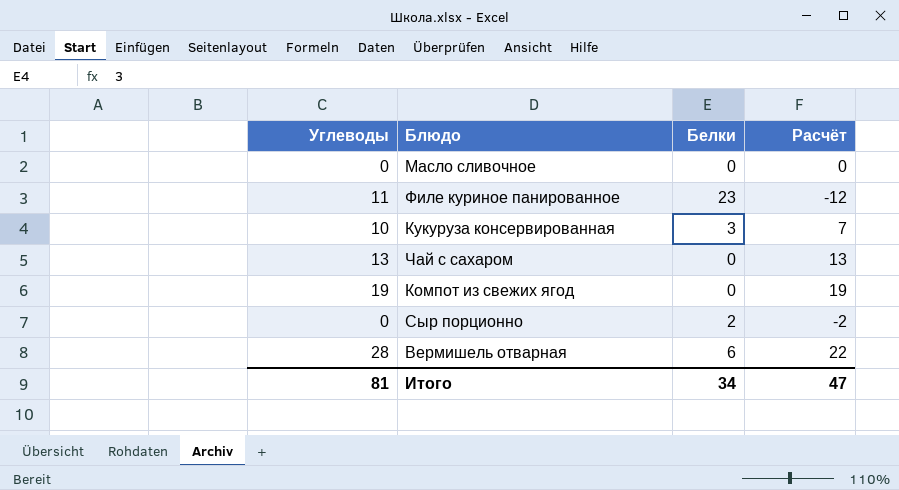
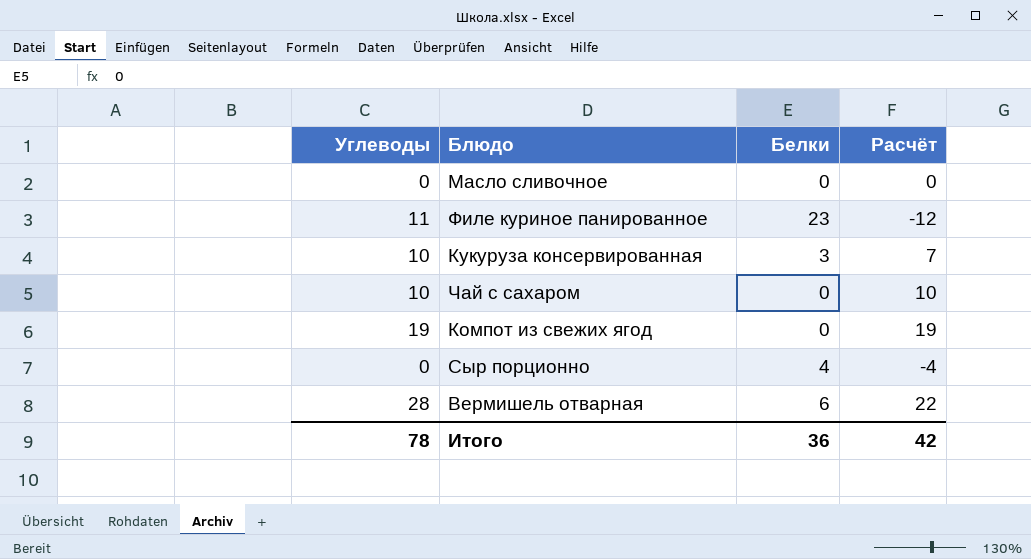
Чай с сахаром | Углеводы: 13 -> 10
Чай с сахаром | Расчёт: 13 -> 10
Сыр порционно | Белки: 2 -> 4
Сыр порционно | Расчёт: -2 -> -4
Итого | Углеводы: 81 -> 78
Итого | Белки: 34 -> 36
Итого | Расчёт: 47 -> 42

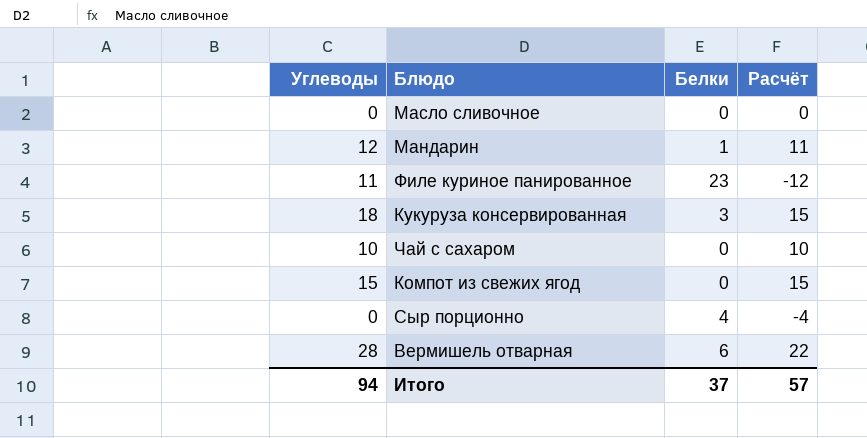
row Мандарин: none -> 12 | 1 | 11
Кукуруза консервированная | Углеводы: 10 -> 18
Кукуруза консервированная | Расчёт: 7 -> 15
Компот из свежих ягод | Углеводы: 19 -> 15
Компот из свежих ягод | Расчёт: 19 -> 15
Итого | Углеводы: 78 -> 94
Итого | Белки: 36 -> 37
Итого | Расчёт: 42 -> 57

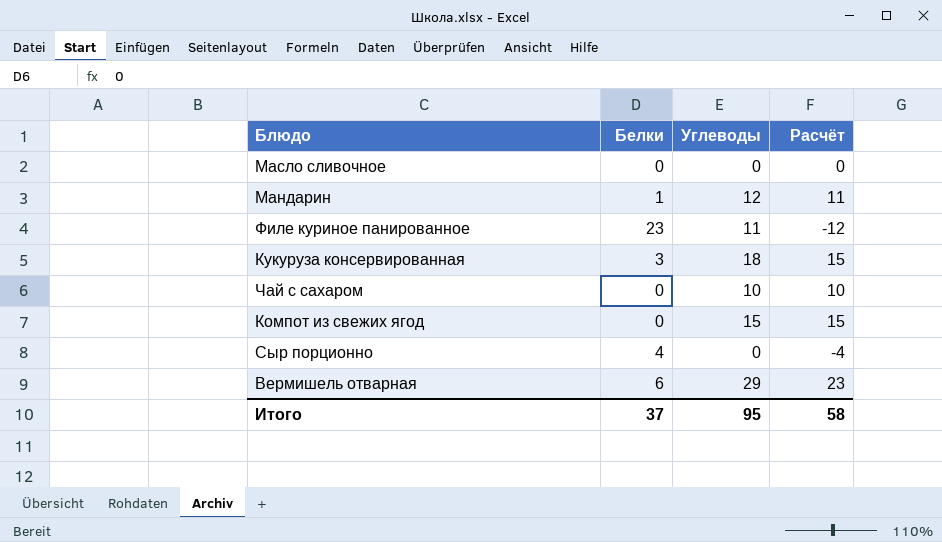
column Углеводы | position: 1 -> 3
Вермишель отварная | Углеводы: 28 -> 29
Вермишель отварная | Расчёт: 22 -> 23
Итого | Углеводы: 94 -> 95
Итого | Расчёт: 57 -> 58

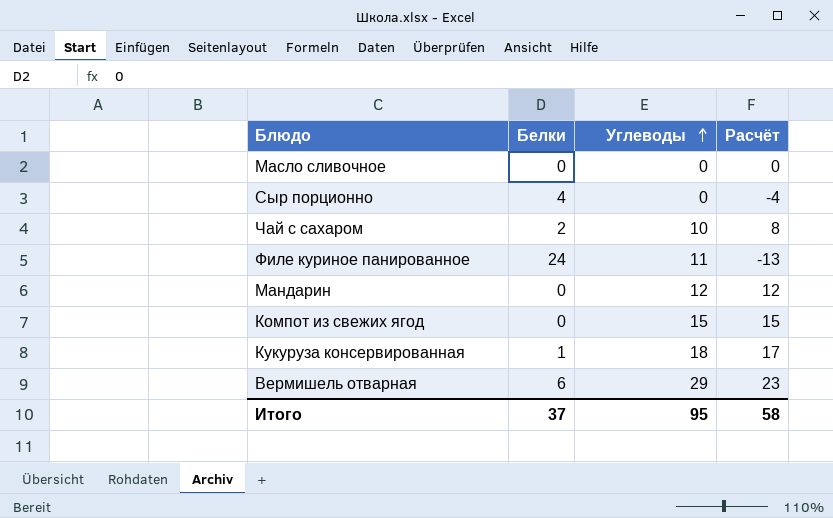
row order: none -> Углеводы ascending
Чай с сахаром | Белки: 0 -> 2
Чай с сахаром | Расчёт: 10 -> 8
Филе куриное панированное | Белки: 23 -> 24
Филе куриное панированное | Расчёт: -12 -> -13
Мандарин | Белки: 1 -> 0
Мандарин | Расчёт: 11 -> 12
Кукуруза консервированная | Белки: 3 -> 1
Кукуруза консервированная | Расчёт: 15 -> 17

